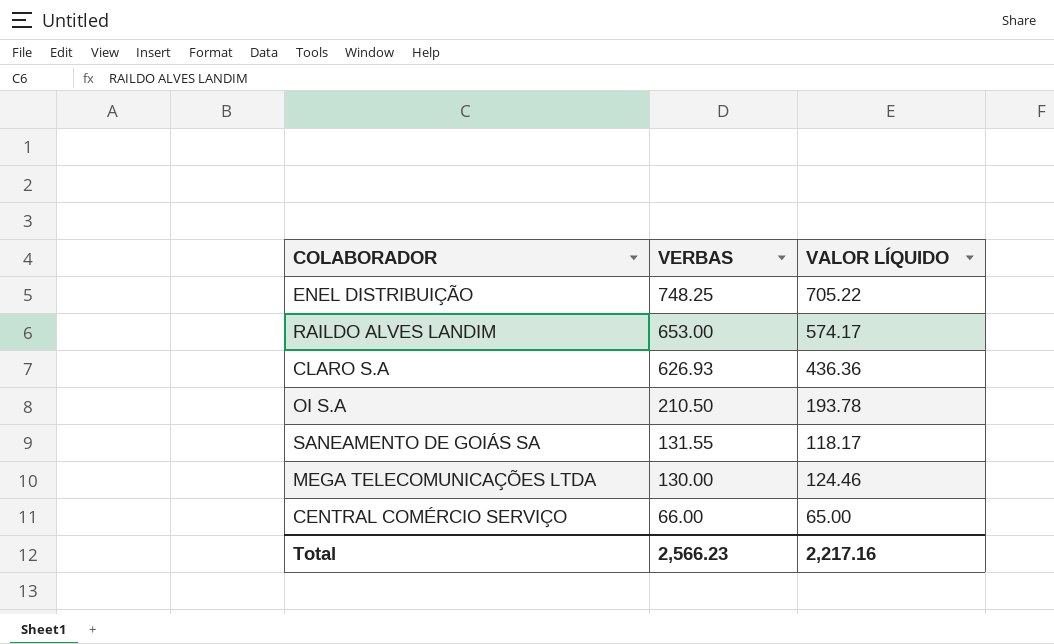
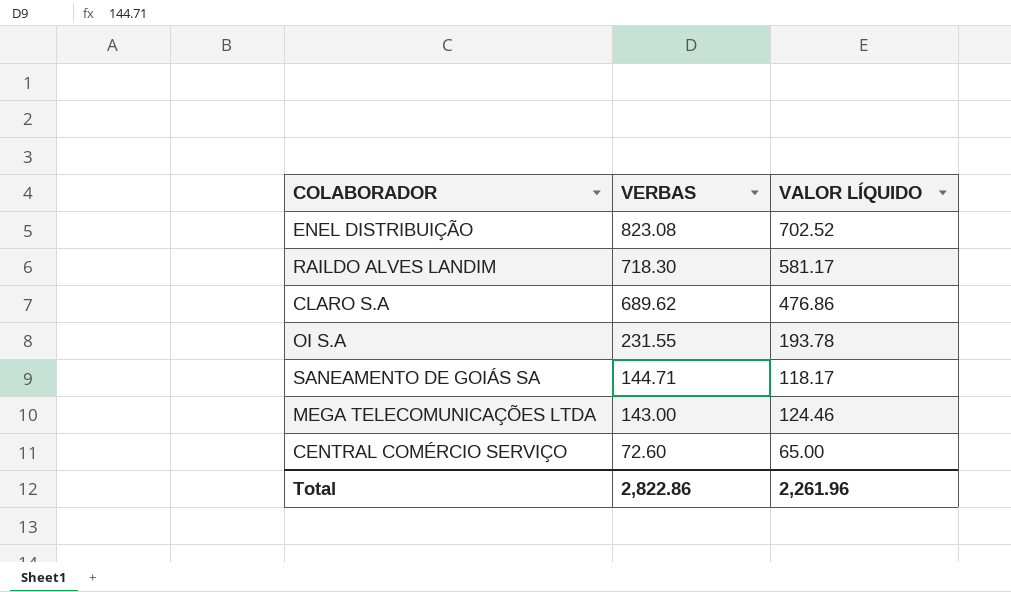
ENEL DISTRIBUIÇÃO | VERBAS: 748.25 -> 823.08
ENEL DISTRIBUIÇÃO | VALOR LÍQUIDO: 705.22 -> 702.52
RAILDO ALVES LANDIM | VERBAS: 653.00 -> 718.30
RAILDO ALVES LANDIM | VALOR LÍQUIDO: 574.17 -> 581.17
CLARO S.A | VERBAS: 626.93 -> 689.62
CLARO S.A | VALOR LÍQUIDO: 436.36 -> 476.86
OI S.A | VERBAS: 210.50 -> 231.55
SANEAMENTO DE GOIÁS SA | VERBAS: 131.55 -> 144.71
MEGA TELECOMUNICAÇÕES LTDA | VERBAS: 130.00 -> 143.00
CENTRAL COMÉRCIO SERVIÇO | VERBAS: 66.00 -> 72.60
Total | VERBAS: 2,566.23 -> 2,822.86
Total | VALOR LÍQUIDO: 2,217.16 -> 2,261.96

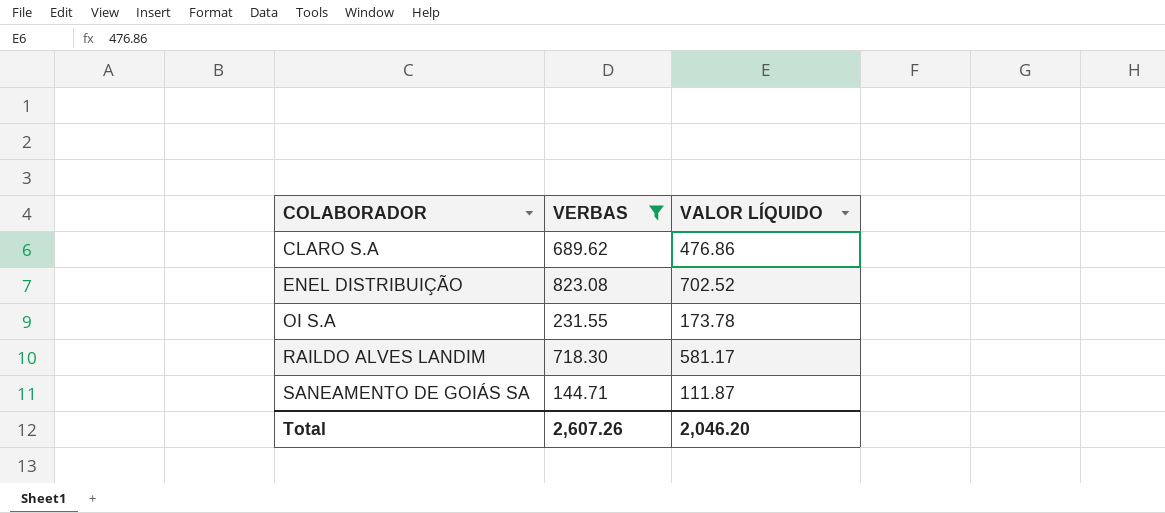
filter: none -> VERBAS >= 144.71
row order: VERBAS descending -> COLABORADOR ascending
OI S.A | VALOR LÍQUIDO: 193.78 -> 173.78
SANEAMENTO DE GOIÁS SA | VALOR LÍQUIDO: 118.17 -> 111.87
Total | VERBAS: 2,822.86 -> 2,607.26
Total | VALOR LÍQUIDO: 2,261.96 -> 2,046.20

